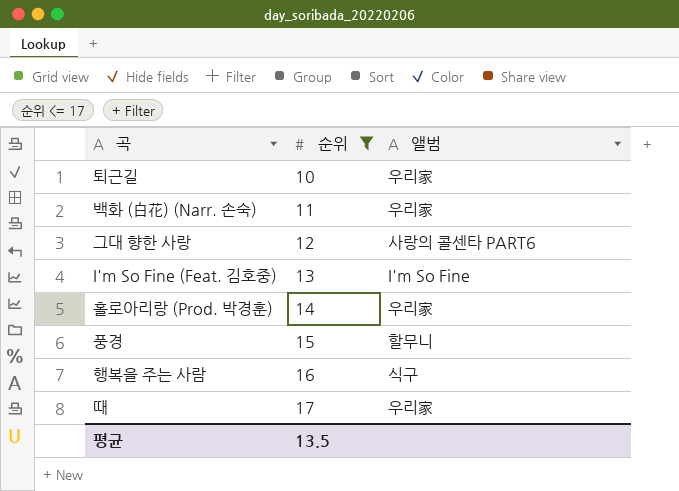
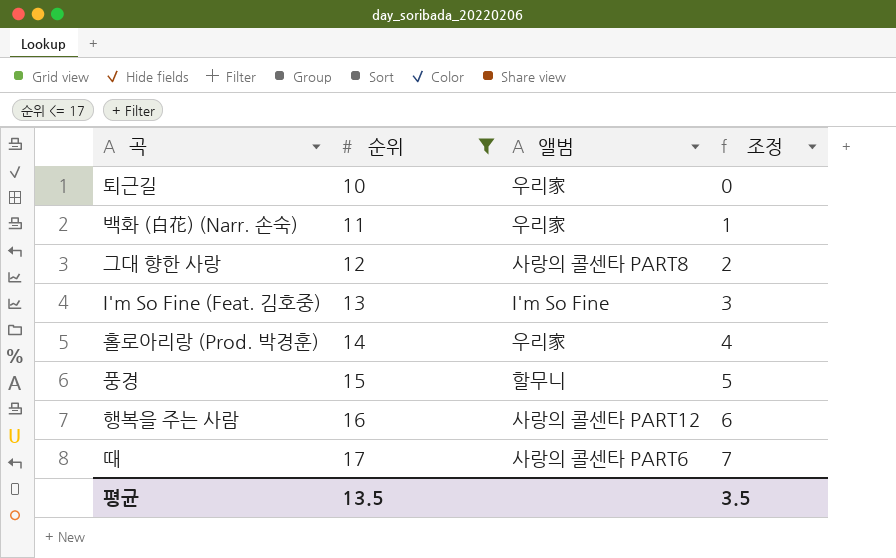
column 조정 | formula: none -> [순위] - 10
그대 향한 사랑 | 앨범: 사랑의 콜센타 PART6 -> 사랑의 콜센타 PART8
행복을 주는 사람 | 앨범: 식구 -> 사랑의 콜센타 PART12
때 | 앨범: 우리家 -> 사랑의 콜센타 PART6

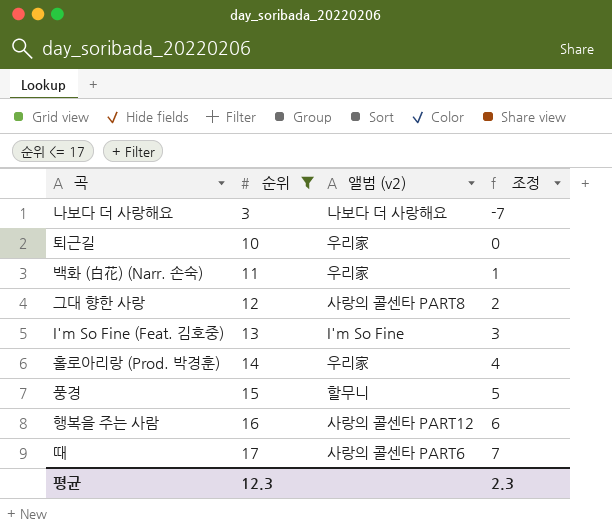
column name: 앨범 -> 앨범 (v2)
row 나보다 더 사랑해요: none -> 3 | 나보다 더 사랑해요 | -7
평균 | 순위: 13.5 -> 12.3
평균 | 조정: 3.5 -> 2.3

